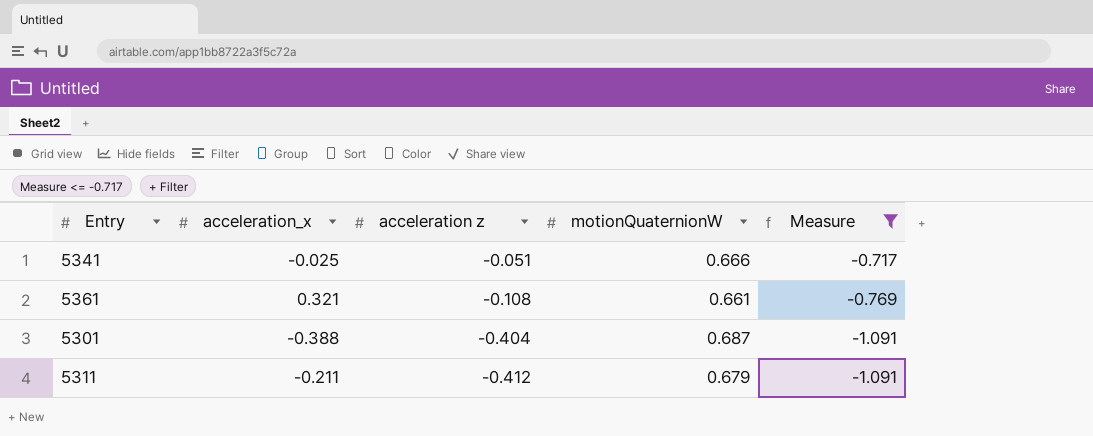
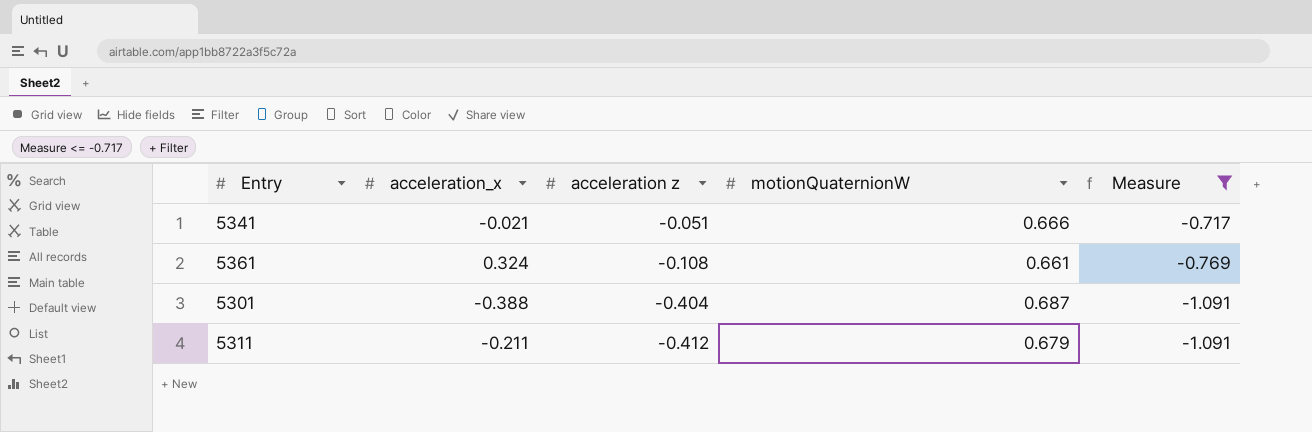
5341 | acceleration_x: -0.025 -> -0.021
5361 | acceleration_x: 0.321 -> 0.324

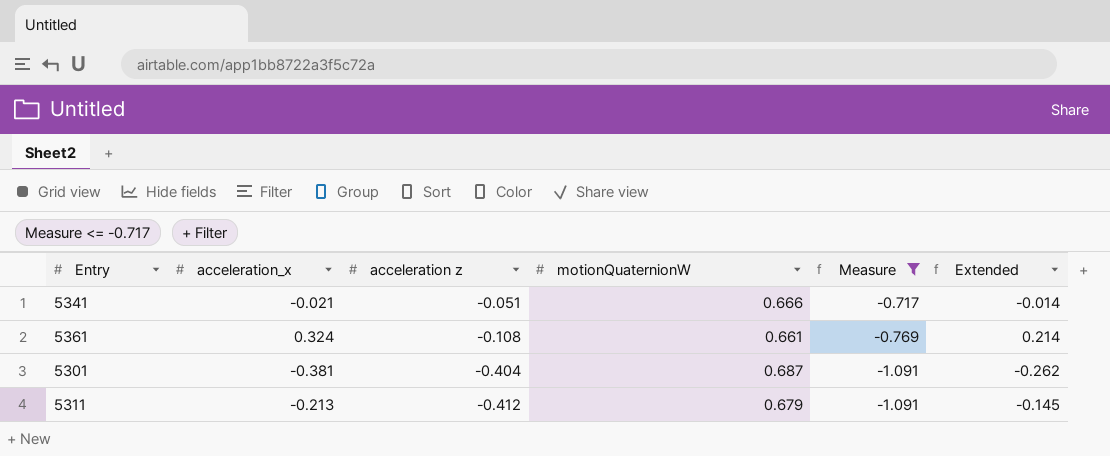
column Extended | formula: none -> [acceleration_x] * [motionQuaternionW]
5301 | acceleration_x: -0.388 -> -0.381
5311 | acceleration_x: -0.211 -> -0.213

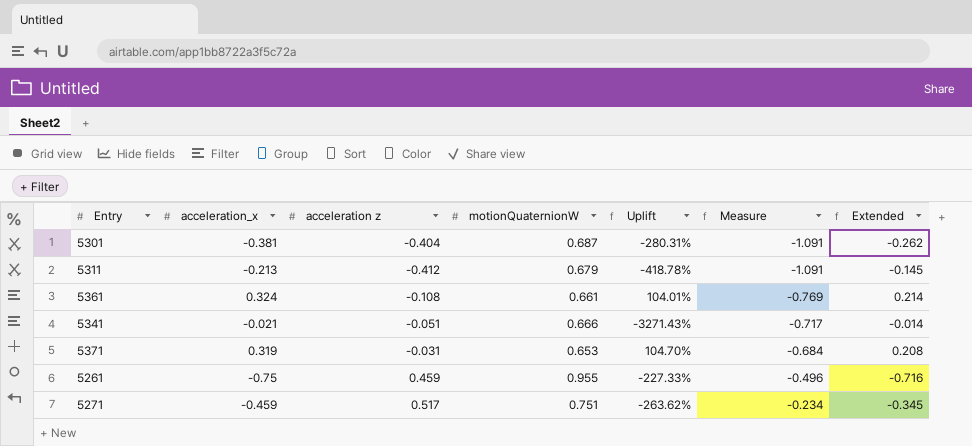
filter: Measure <= -0.717 -> none
row order: acceleration z descending -> Measure ascending
column Uplift | formula: none -> ([motionQuaternionW] - [acceleration_x]) / [acceleration_x]

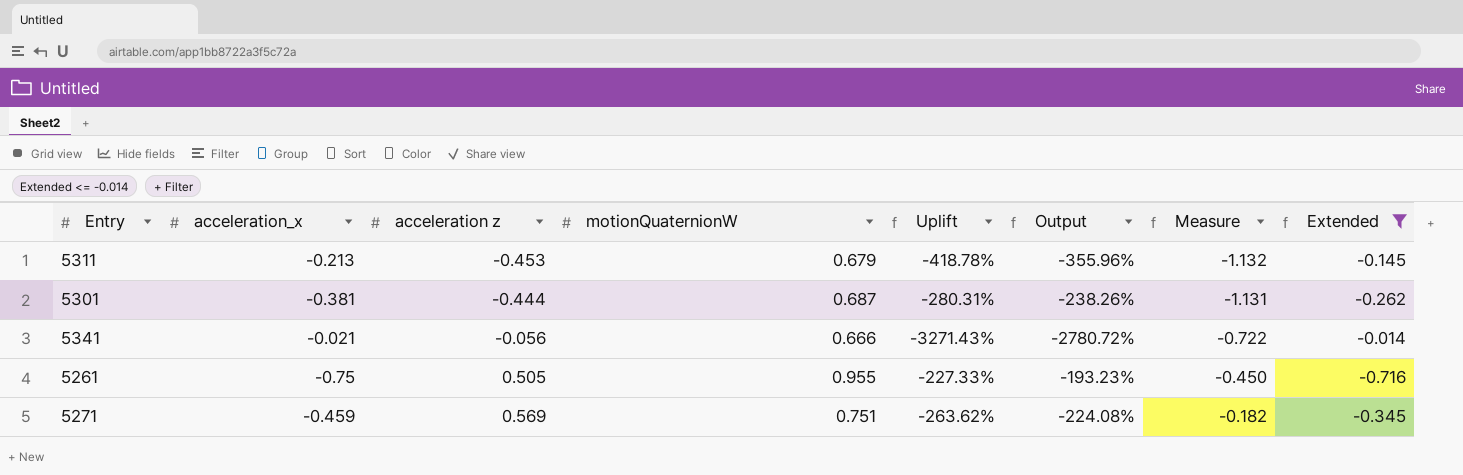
filter: none -> Extended <= -0.014
row order: Measure ascending -> acceleration z ascending
column Output | formula: none -> [Uplift] * 0.85
5311 | acceleration z: -0.412 -> -0.453
5311 | Measure: -1.091 -> -1.132
5301 | acceleration z: -0.404 -> -0.444
5301 | Measure: -1.091 -> -1.131
5341 | acceleration z: -0.051 -> -0.056
5341 | Measure: -0.717 -> -0.722
5261 | acceleration z: 0.459 -> 0.505
5261 | Measure: -0.496 -> -0.450
5271 | acceleration z: 0.517 -> 0.569
5271 | Measure: -0.234 -> -0.182

